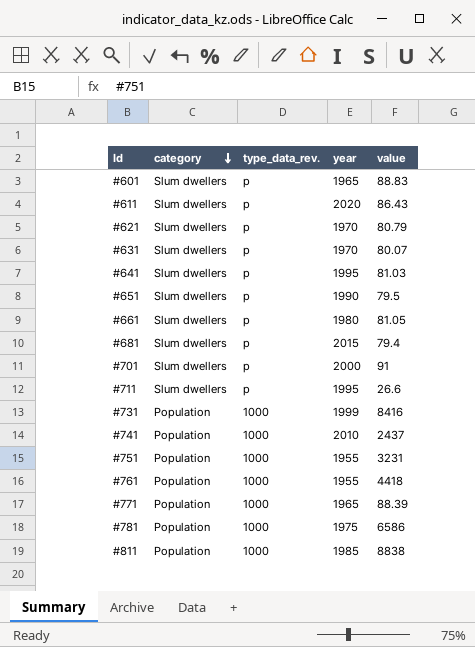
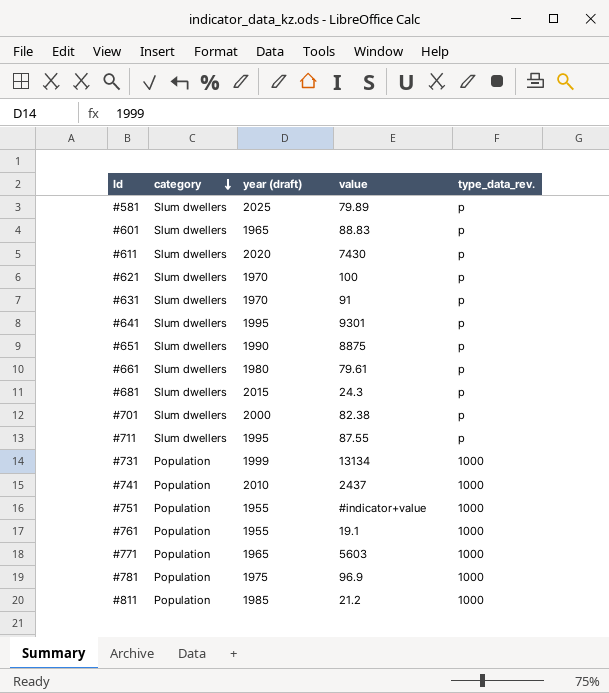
column name: year -> year (draft)
column type_data_rev. | position: 3 -> 5
row #581: none -> Slum dwellers | 2025 | 79.89 | p
#611 | value: 86.43 -> 7430
#621 | value: 80.79 -> 100
#631 | value: 80.07 -> 91
#641 | value: 81.03 -> 9301
#651 | value: 79.5 -> 8875
#661 | value: 81.05 -> 79.61
#681 | value: 79.4 -> 24.3
#701 | value: 91 -> 82.38
#711 | value: 26.6 -> 87.55
#731 | value: 8416 -> 13134
#751 | value: 3231 -> #indicator+value
#761 | value: 4418 -> 19.1
#771 | value: 88.39 -> 5603
#781 | value: 6586 -> 96.9
#811 | value: 8838 -> 21.2

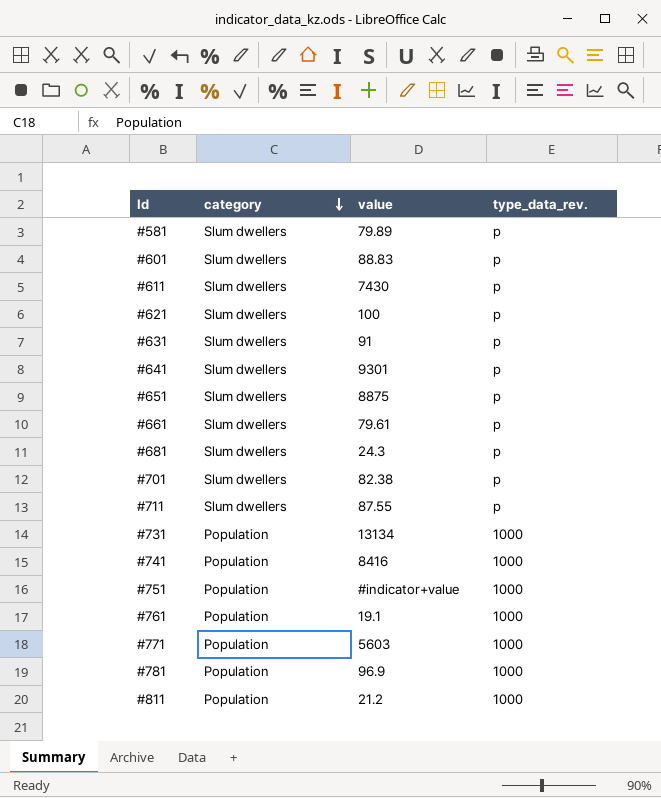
column year (draft) | position: 3 -> none
#741 | value: 2437 -> 8416

